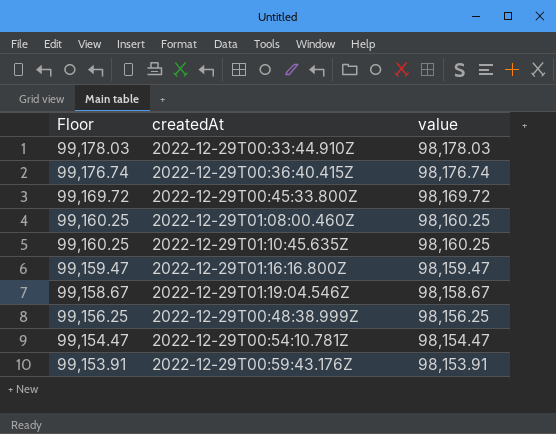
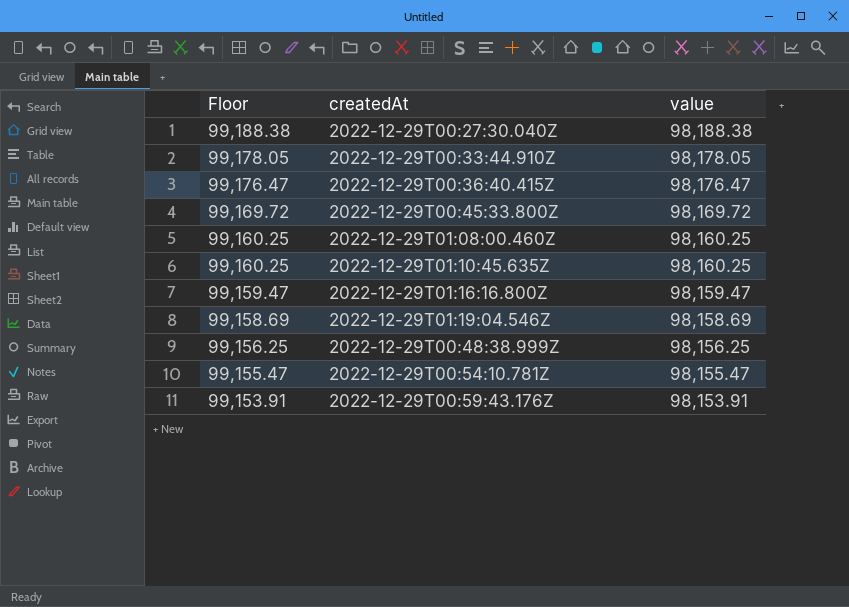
row 2022-12-29T00:27:30.040Z: none -> 99,188.38 | 98,188.38
2022-12-29T00:33:44.910Z | Floor: 99,178.03 -> 99,178.05
2022-12-29T00:33:44.910Z | value: 98,178.03 -> 98,178.05
2022-12-29T00:36:40.415Z | Floor: 99,176.74 -> 99,176.47
2022-12-29T00:36:40.415Z | value: 98,176.74 -> 98,176.47
2022-12-29T01:19:04.546Z | Floor: 99,158.67 -> 99,158.69
2022-12-29T01:19:04.546Z | value: 98,158.67 -> 98,158.69
2022-12-29T00:54:10.781Z | Floor: 99,154.47 -> 99,155.47
2022-12-29T00:54:10.781Z | value: 98,154.47 -> 98,155.47

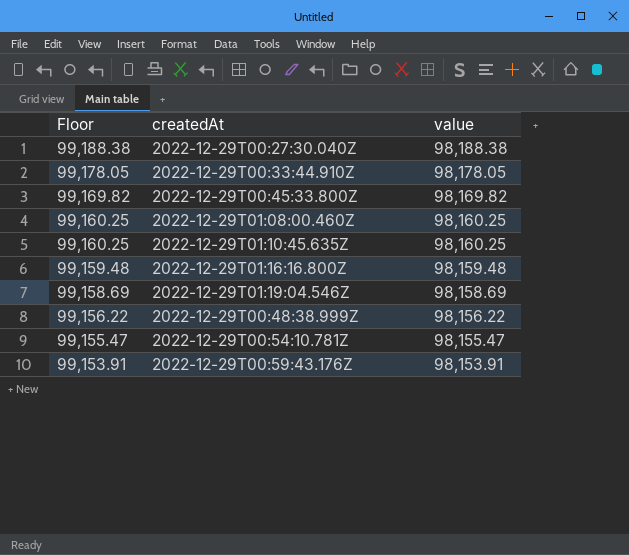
row 2022-12-29T00:36:40.415Z: 99,176.47 | 98,176.47 -> none
2022-12-29T00:45:33.800Z | Floor: 99,169.72 -> 99,169.82
2022-12-29T00:45:33.800Z | value: 98,169.72 -> 98,169.82
2022-12-29T01:16:16.800Z | Floor: 99,159.47 -> 99,159.48
2022-12-29T01:16:16.800Z | value: 98,159.47 -> 98,159.48
2022-12-29T00:48:38.999Z | Floor: 99,156.25 -> 99,156.22
2022-12-29T00:48:38.999Z | value: 98,156.25 -> 98,156.22

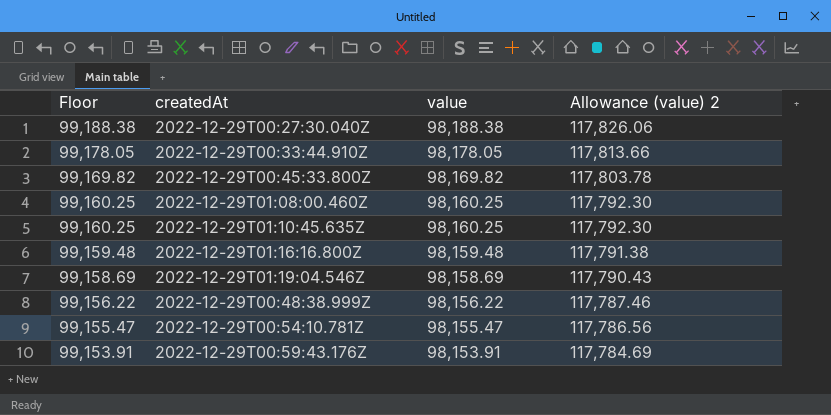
column Allowance (value) 2 | formula: none -> [value] * 1.2

